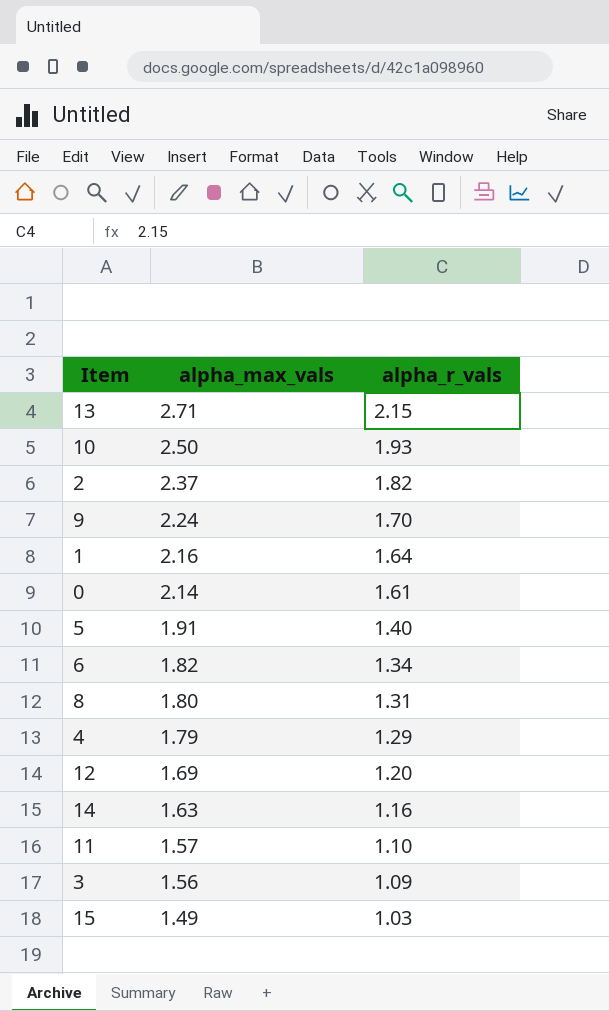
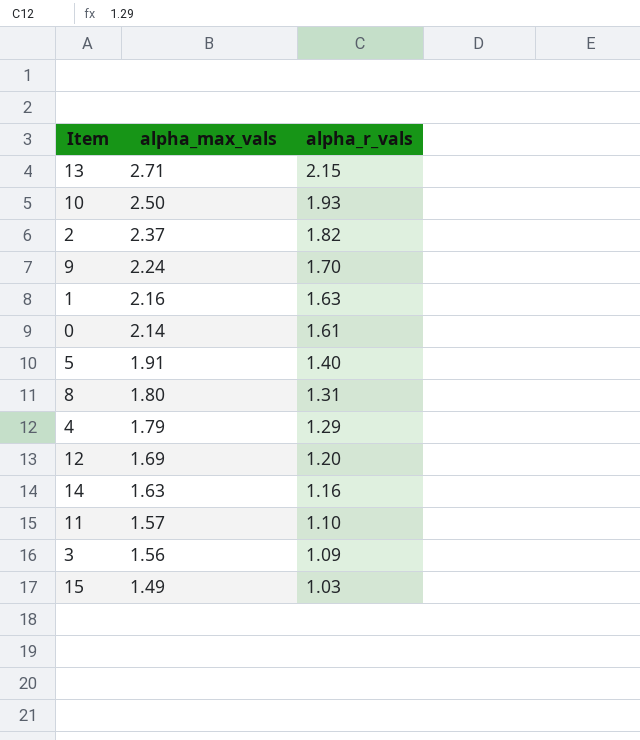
row 6: 1.82 | 1.34 -> none
1 | alpha_r_vals: 1.64 -> 1.63

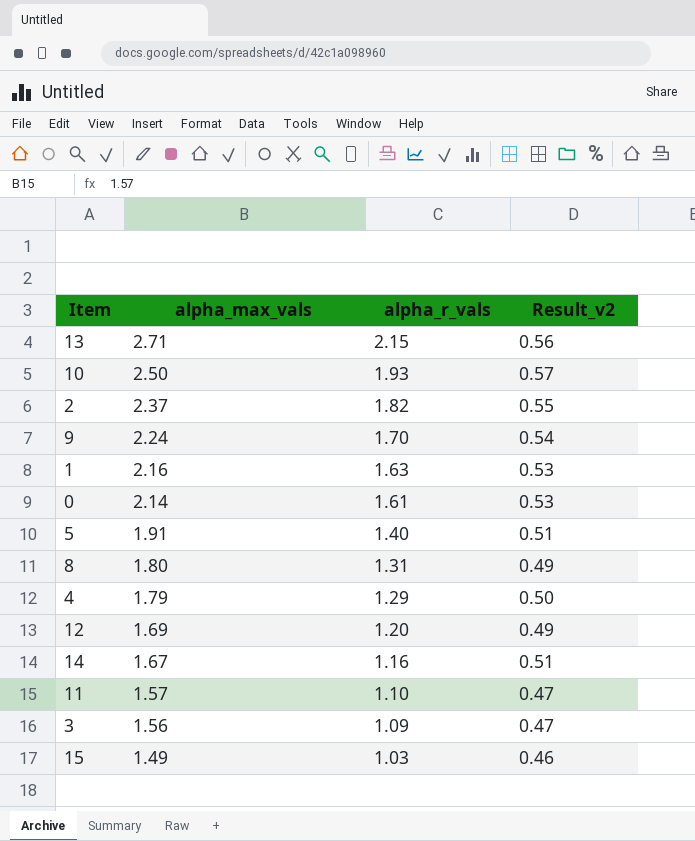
column Result_v2 | formula: none -> [alpha_max_vals] - [alpha_r_vals]
14 | alpha_max_vals: 1.63 -> 1.67

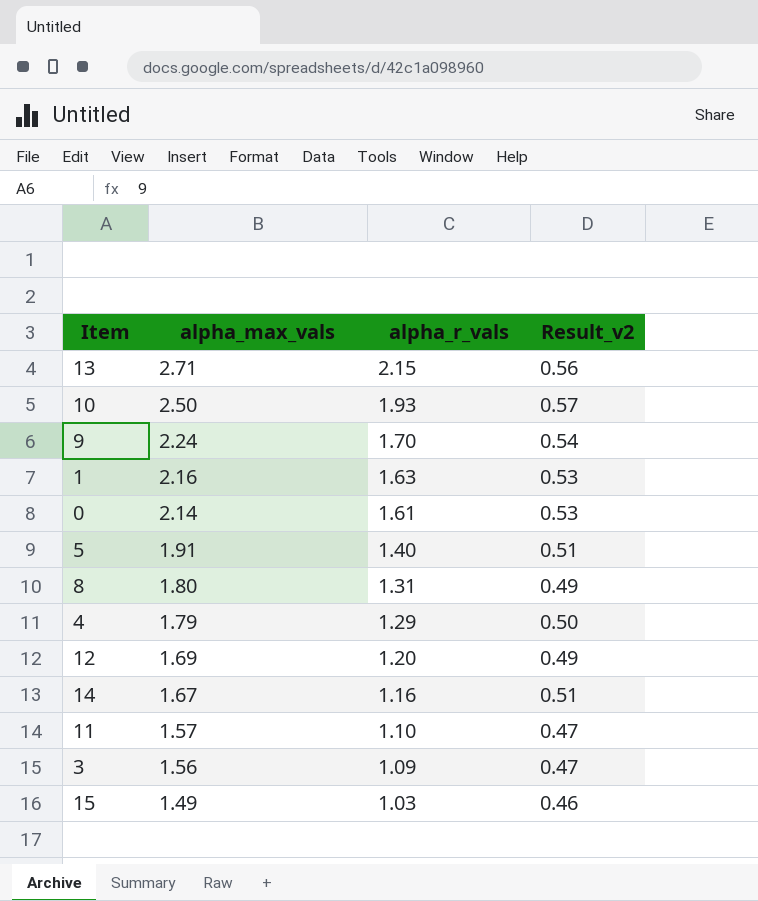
row 2: 2.37 | 1.82 | 0.55 -> none

